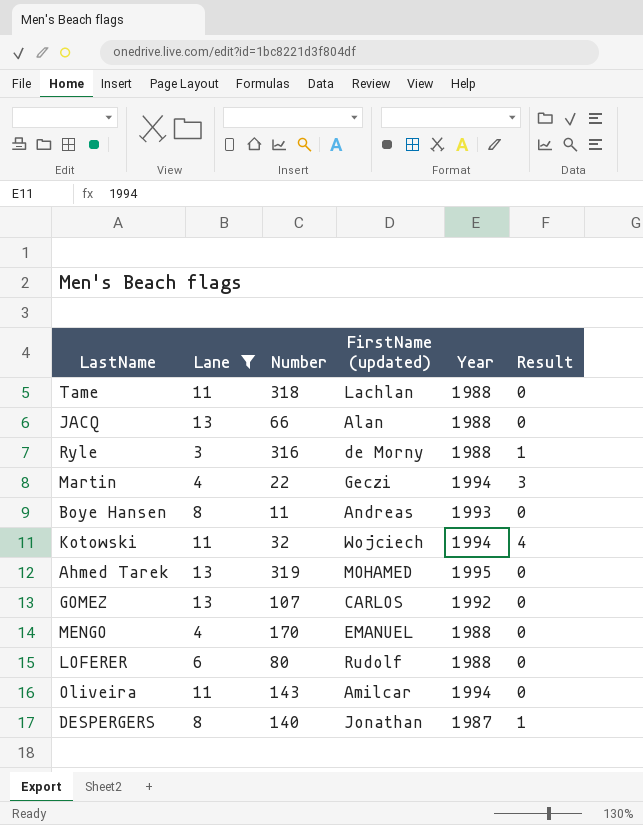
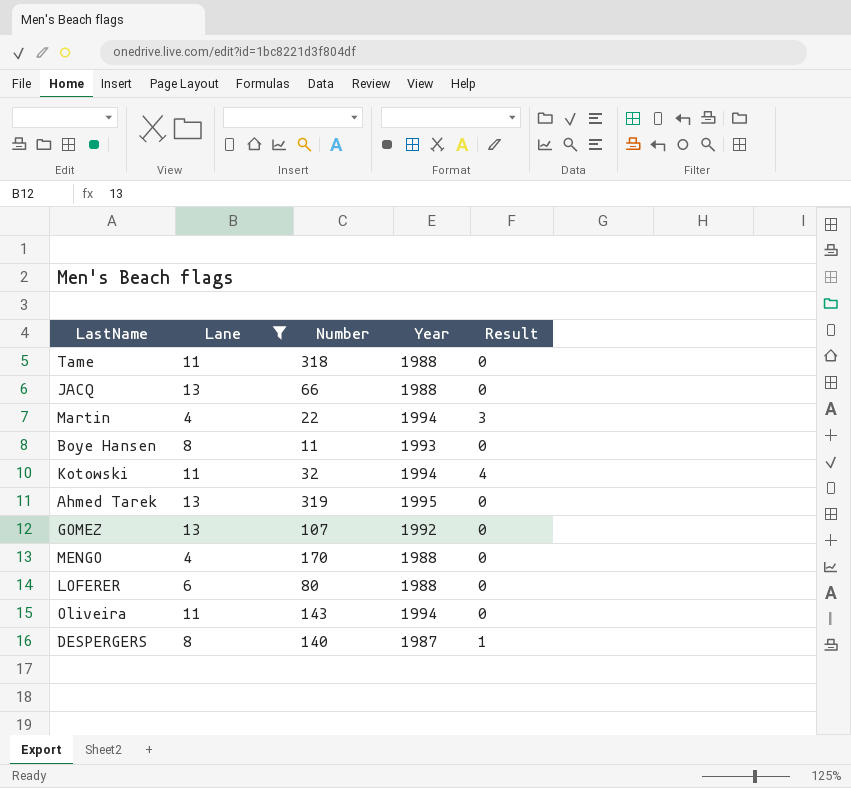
column FirstName (updated) | position: 4 -> none
row Ryle: 3 | 316 | de Morny | 1988 | 1 -> none

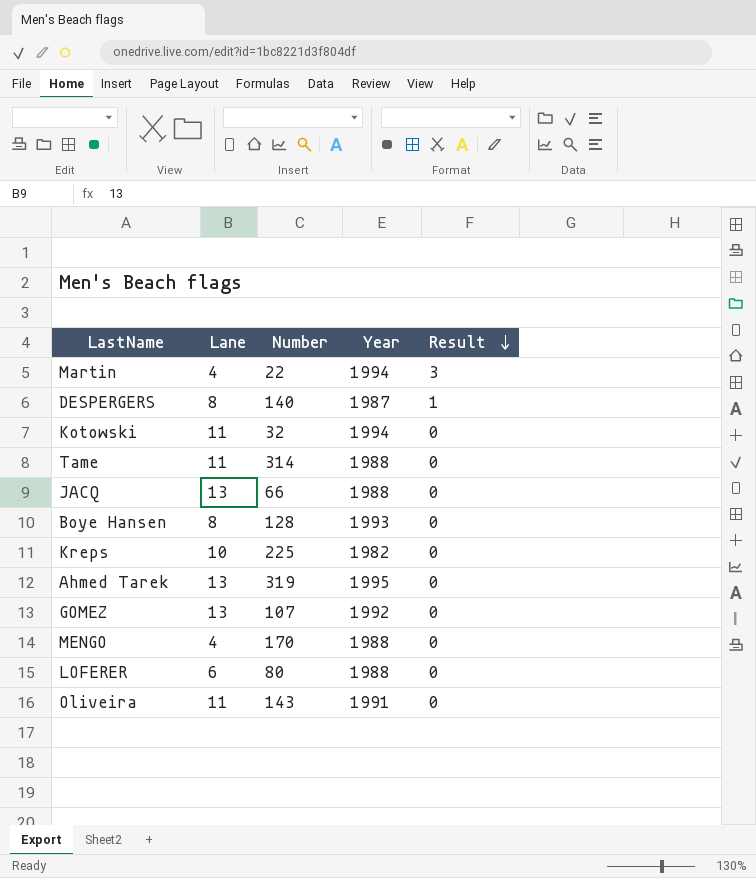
filter: Lane != 10 -> none
row order: none -> Result descending
Kotowski | Result: 4 -> 0
Tame | Number: 318 -> 314
Boye Hansen | Number: 11 -> 128
Oliveira | Year: 1994 -> 1991

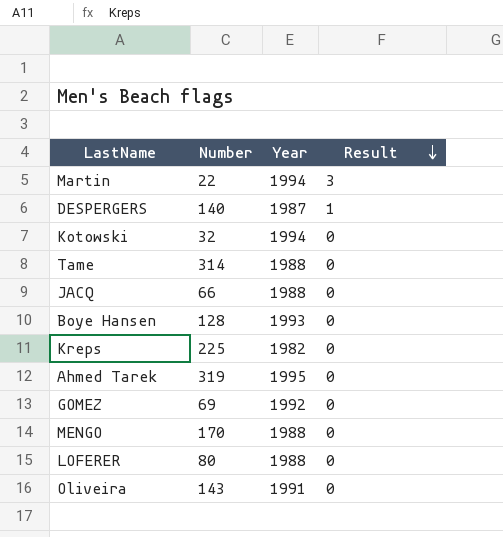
column Lane | position: 2 -> none
GOMEZ | Number: 107 -> 69

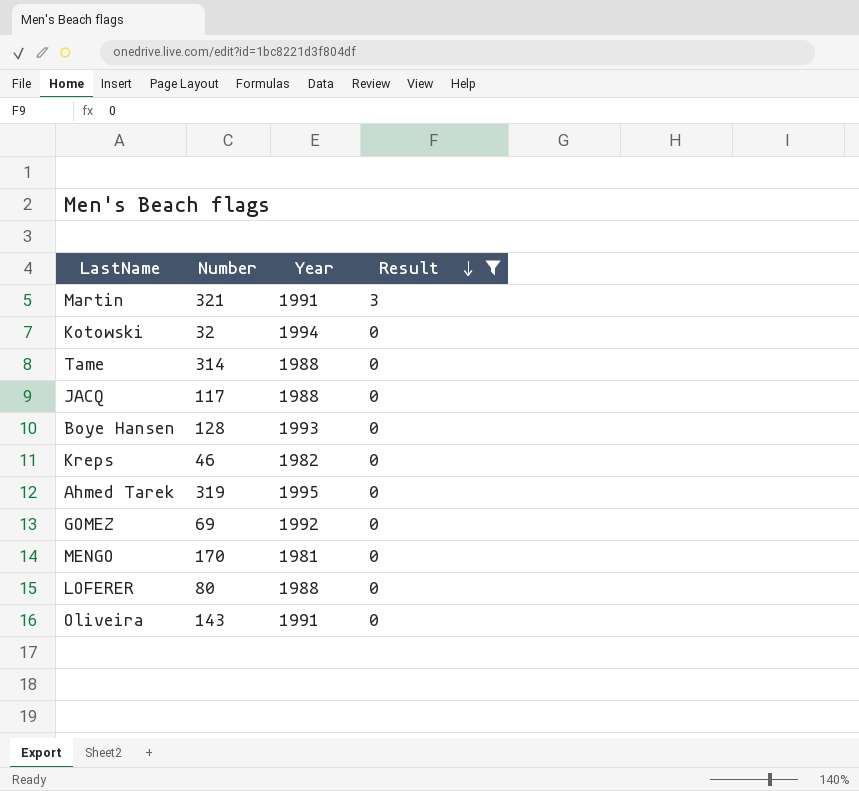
filter: none -> Result != 1
Martin | Number: 22 -> 321
Martin | Year: 1994 -> 1991
JACQ | Number: 66 -> 117
Kreps | Number: 225 -> 46
MENGO | Year: 1988 -> 1981

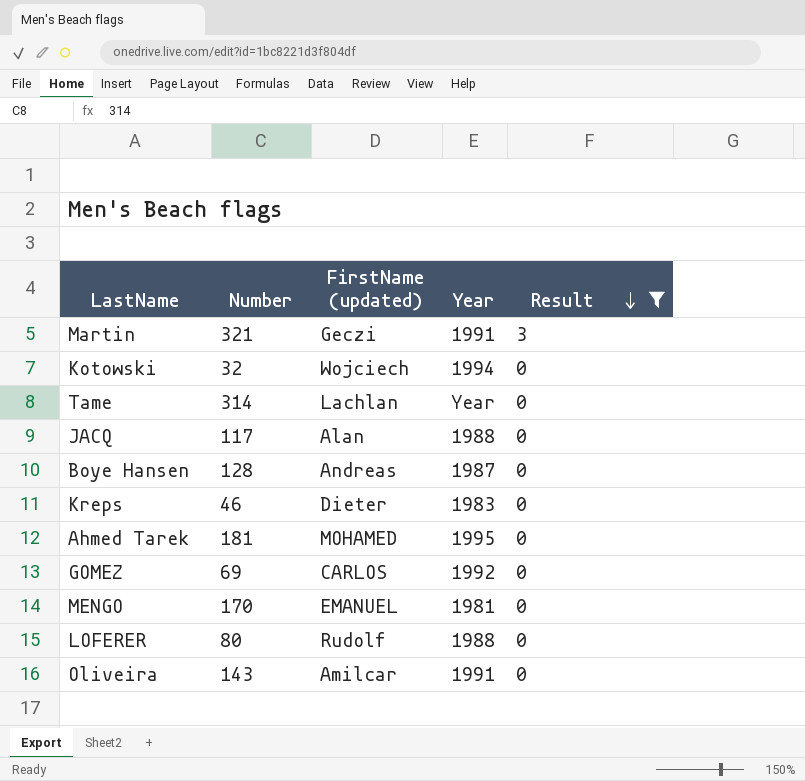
column FirstName (updated) | position: none -> 3
Tame | Year: 1988 -> Year
Boye Hansen | Year: 1993 -> 1987
Kreps | Year: 1982 -> 1983
Ahmed Tarek | Number: 319 -> 181

